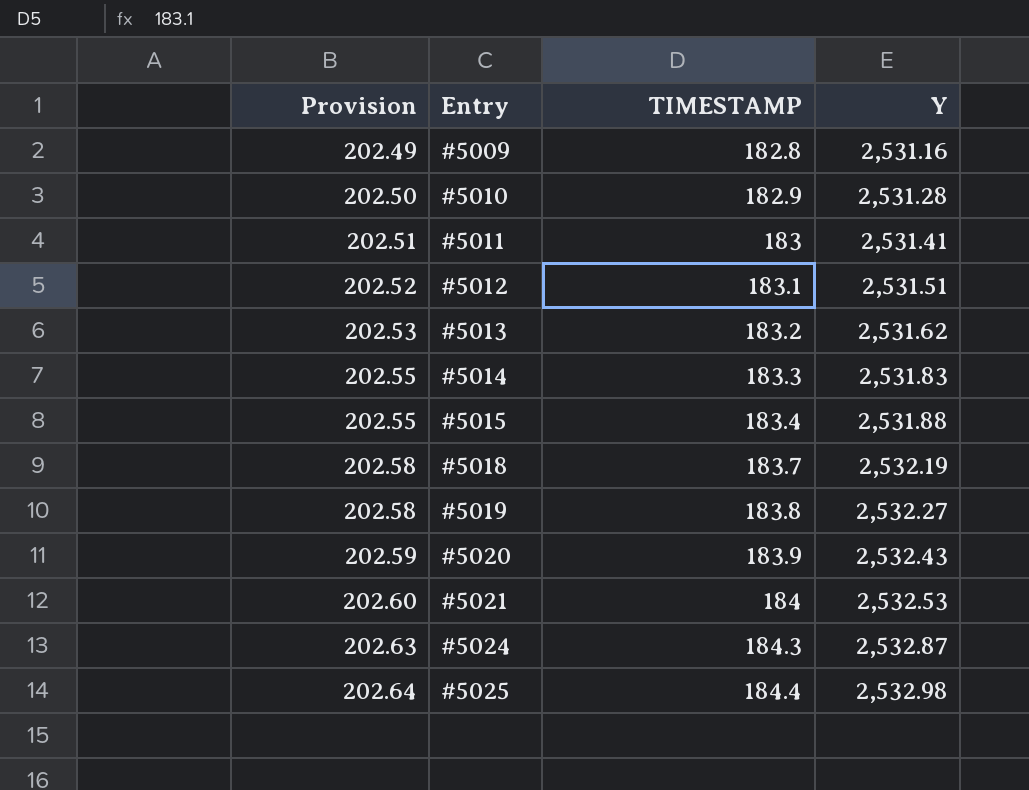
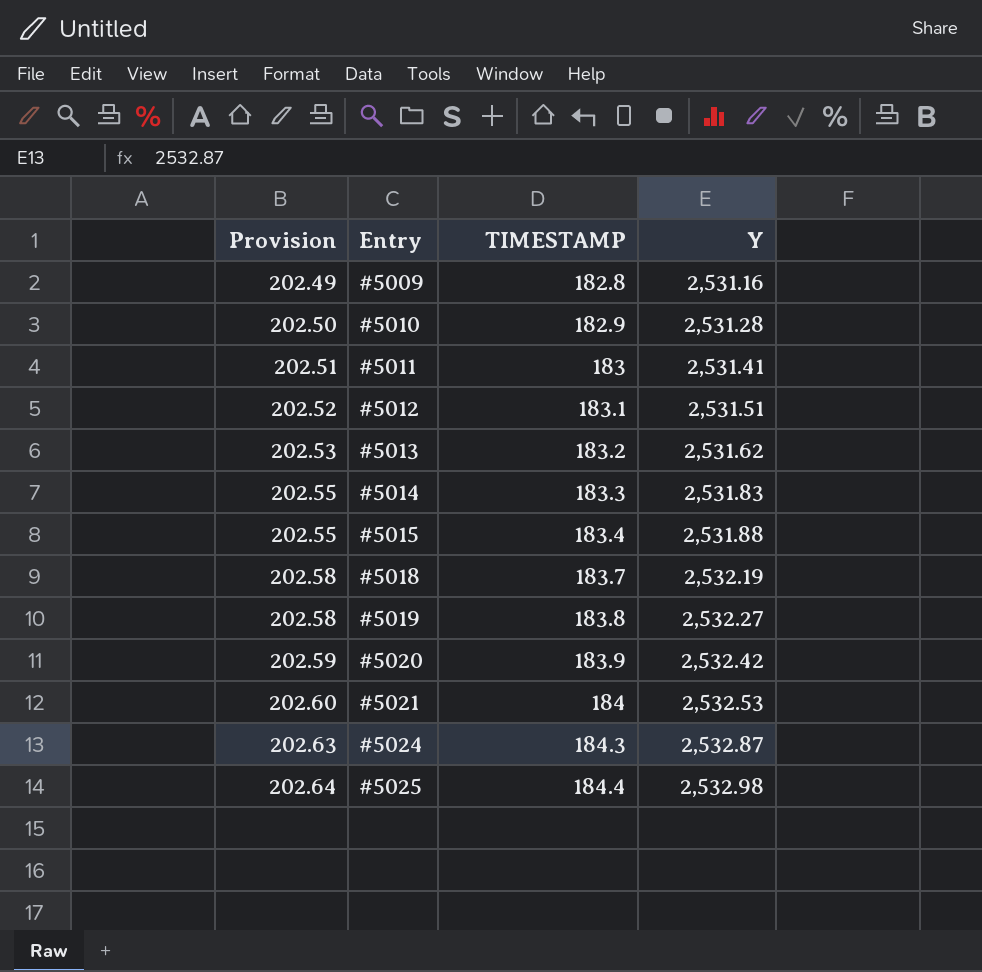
#5020 | Y: 2,532.43 -> 2,532.42

